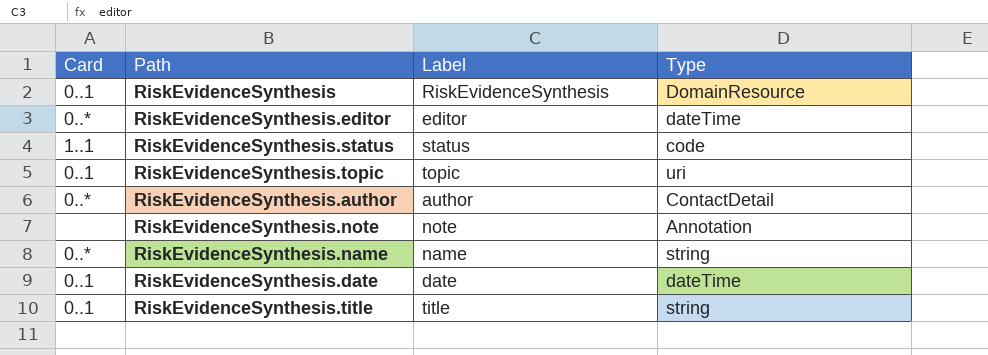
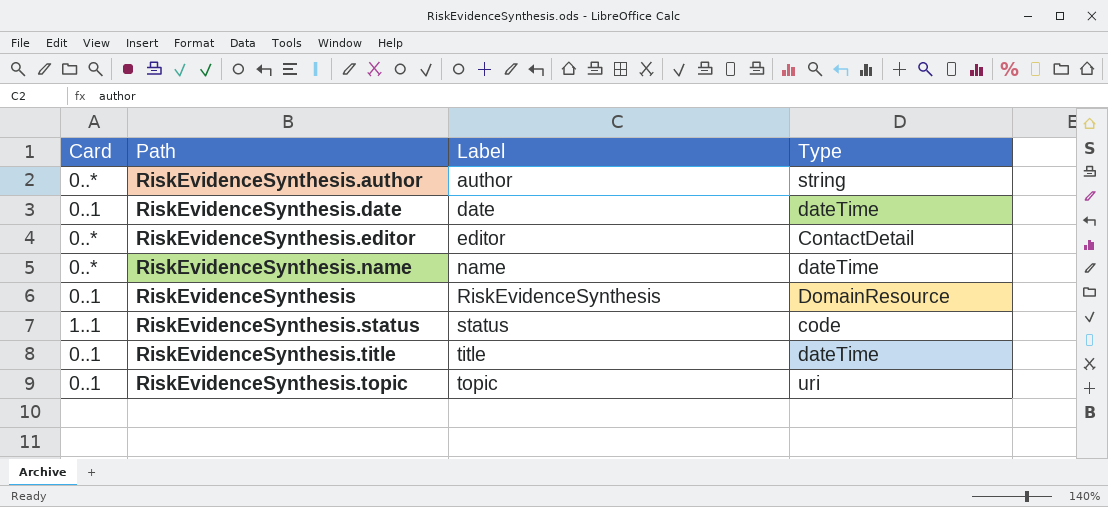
row order: none -> Label ascending
row RiskEvidenceSynthesis.note: none | note | Annotation -> none
RiskEvidenceSynthesis.author | Type: ContactDetail -> string
RiskEvidenceSynthesis.editor | Type: dateTime -> ContactDetail
RiskEvidenceSynthesis.name | Type: string -> dateTime
RiskEvidenceSynthesis.title | Type: string -> dateTime

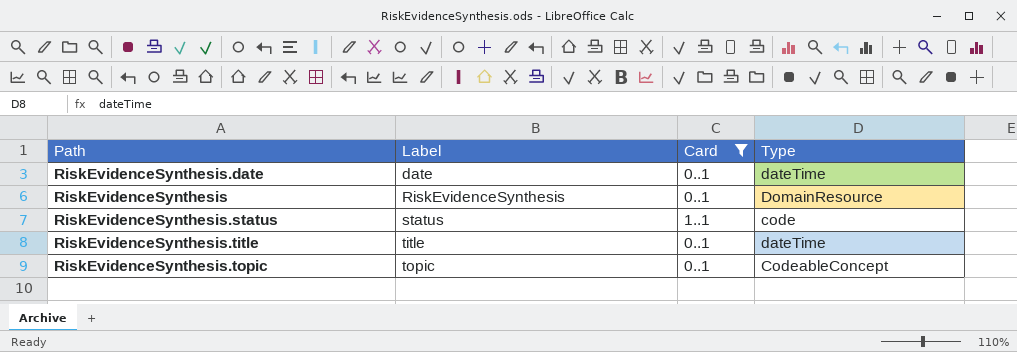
filter: none -> Card != 0..*
column Card | position: 1 -> 3
RiskEvidenceSynthesis.topic | Type: uri -> CodeableConcept

